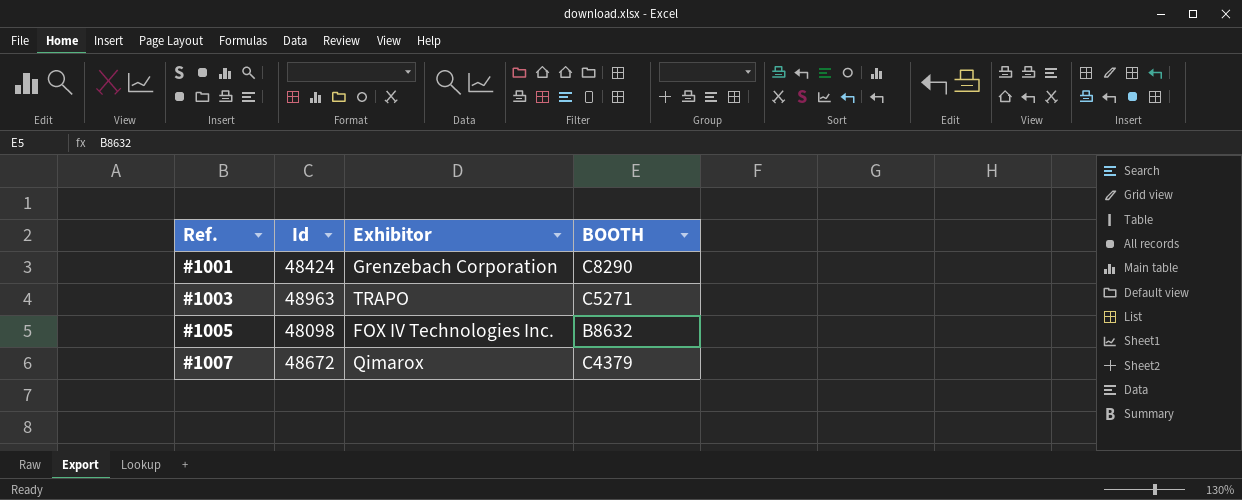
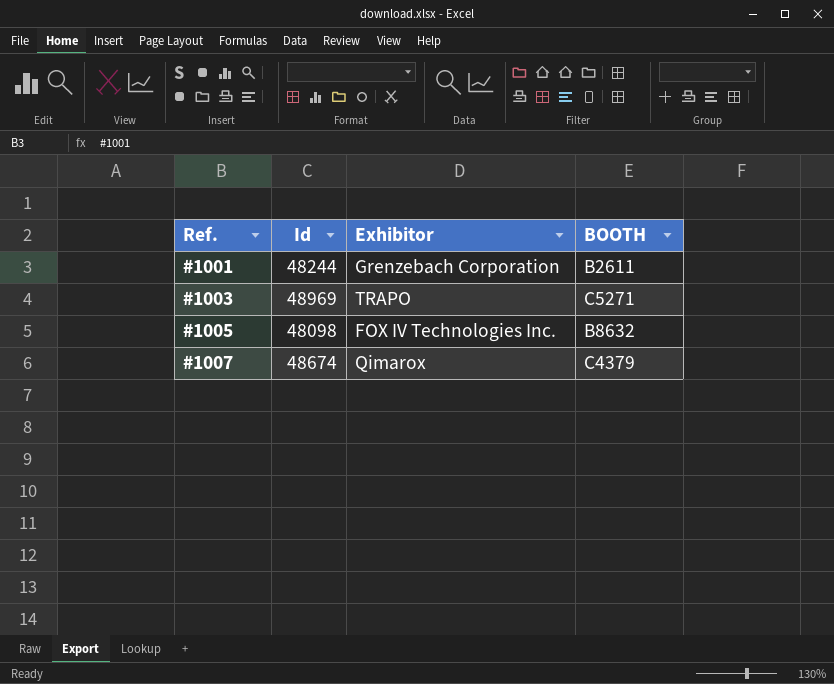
#1001 | Id: 48424 -> 48244
#1001 | BOOTH: C8290 -> B2611
#1003 | Id: 48963 -> 48969
#1007 | Id: 48672 -> 48674

